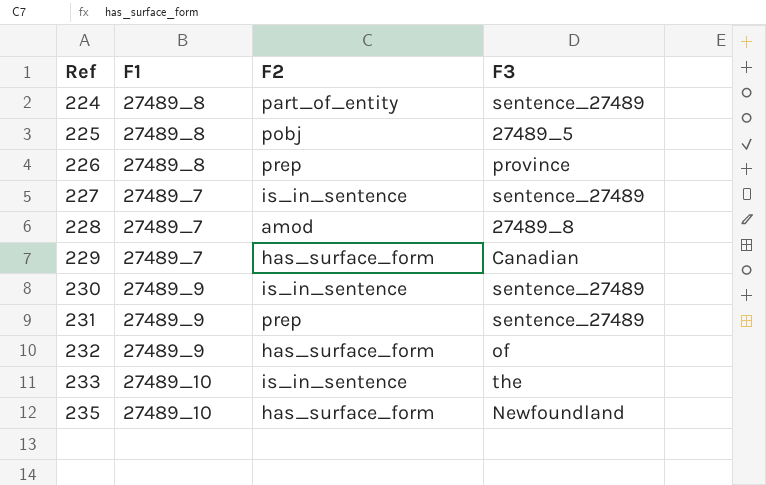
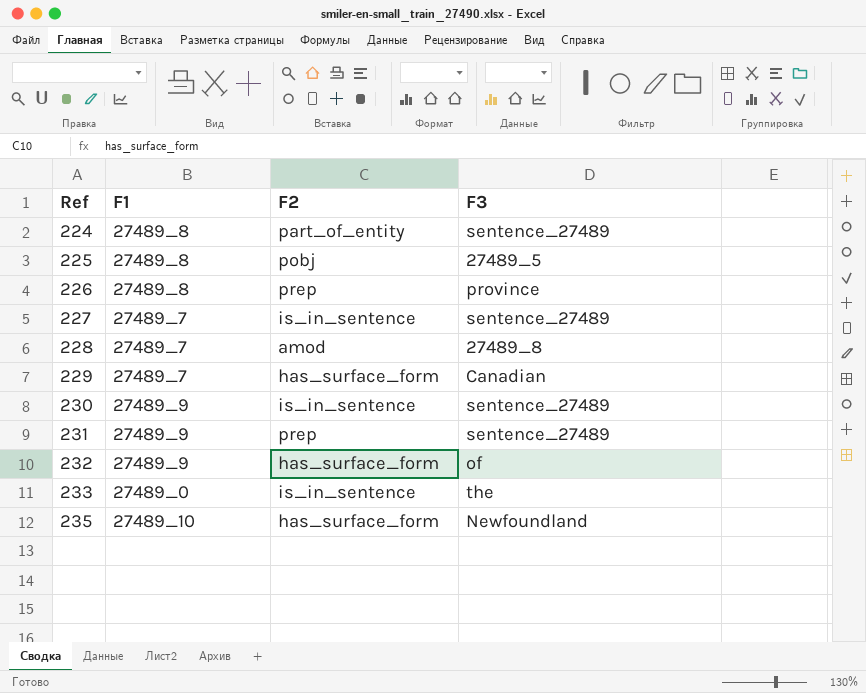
233 | F1: 27489_10 -> 27489_0

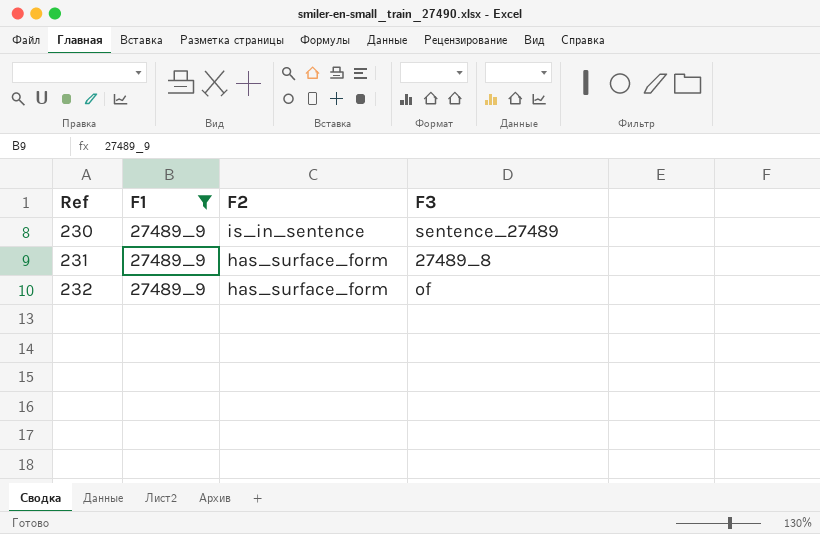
filter: none -> F1 = 27489_9
231 | F2: prep -> has_surface_form
231 | F3: sentence_27489 -> 27489_8

